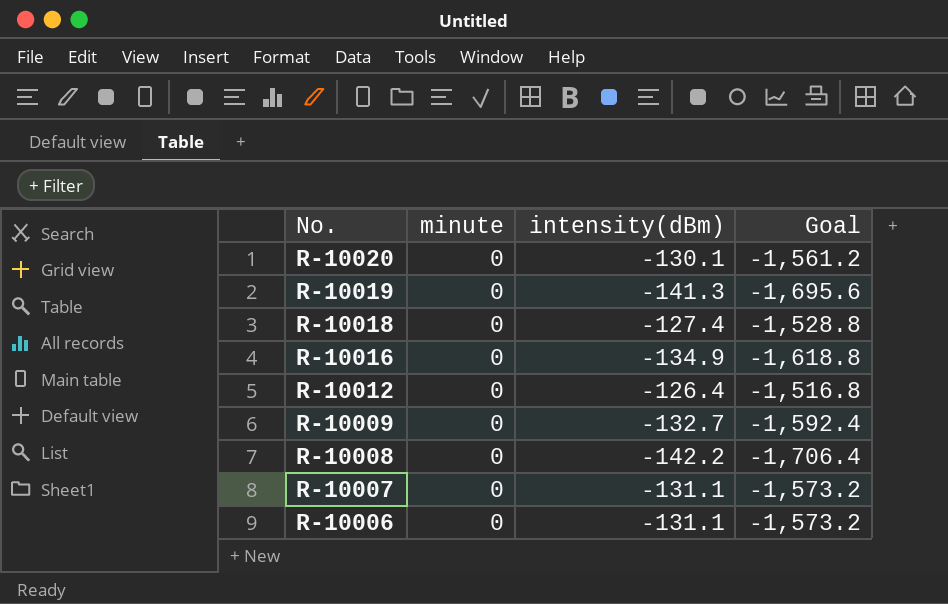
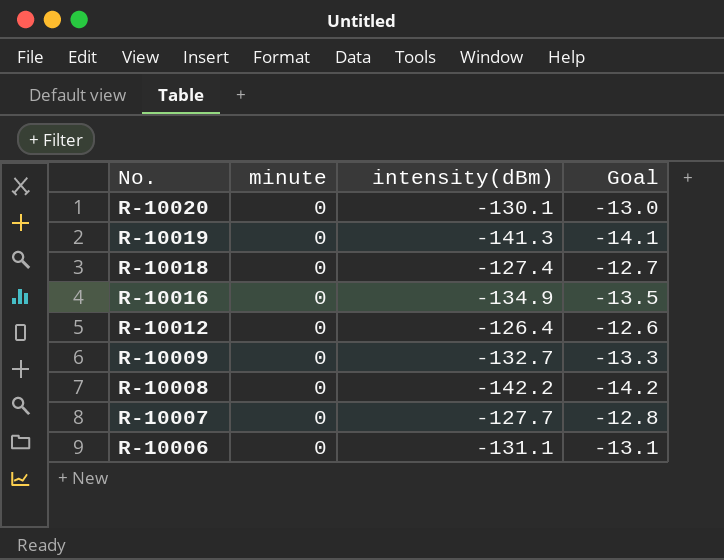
column Goal | formula: [intensity(dBm)] * 12 -> [intensity(dBm)] * 0.1
R-10007 | intensity(dBm): -131.1 -> -127.7

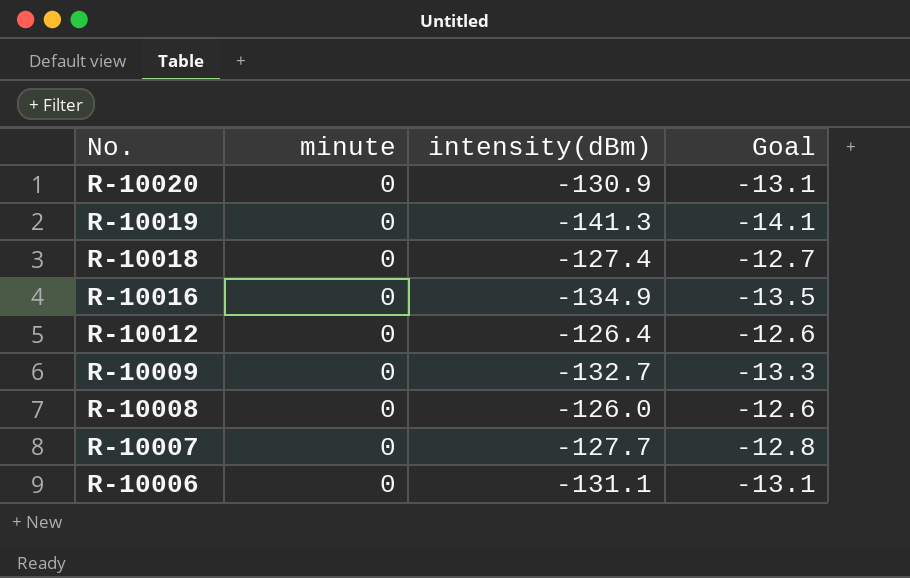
R-10020 | intensity(dBm): -130.1 -> -130.9
R-10020 | Goal: -13.0 -> -13.1
R-10008 | intensity(dBm): -142.2 -> -126.0
R-10008 | Goal: -14.2 -> -12.6

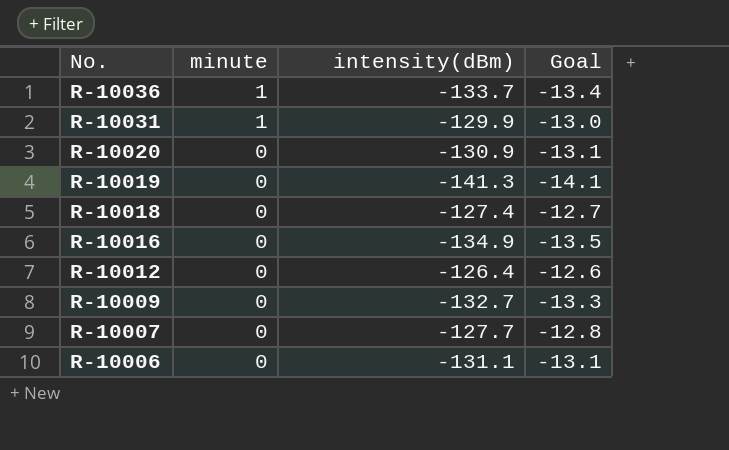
row R-10008: 0 | -126.0 | -12.6 -> none
row R-10036: none -> 1 | -133.7 | -13.4
row R-10031: none -> 1 | -129.9 | -13.0

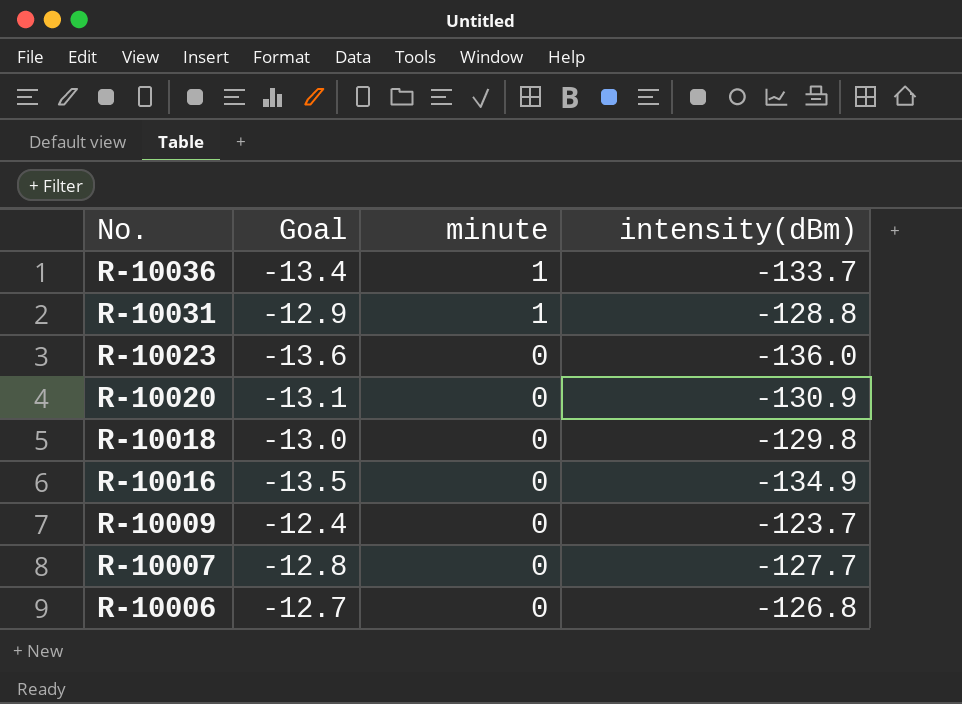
column Goal | position: 4 -> 2
row R-10019: 0 | -141.3 | -14.1 -> none
row R-10012: 0 | -126.4 | -12.6 -> none
R-10031 | Goal: -13.0 -> -12.9
R-10031 | intensity(dBm): -129.9 -> -128.8
row R-10023: none -> -13.6 | 0 | -136.0
R-10018 | Goal: -12.7 -> -13.0
R-10018 | intensity(dBm): -127.4 -> -129.8
R-10009 | Goal: -13.3 -> -12.4
R-10009 | intensity(dBm): -132.7 -> -123.7
R-10006 | Goal: -13.1 -> -12.7
R-10006 | intensity(dBm): -131.1 -> -126.8

